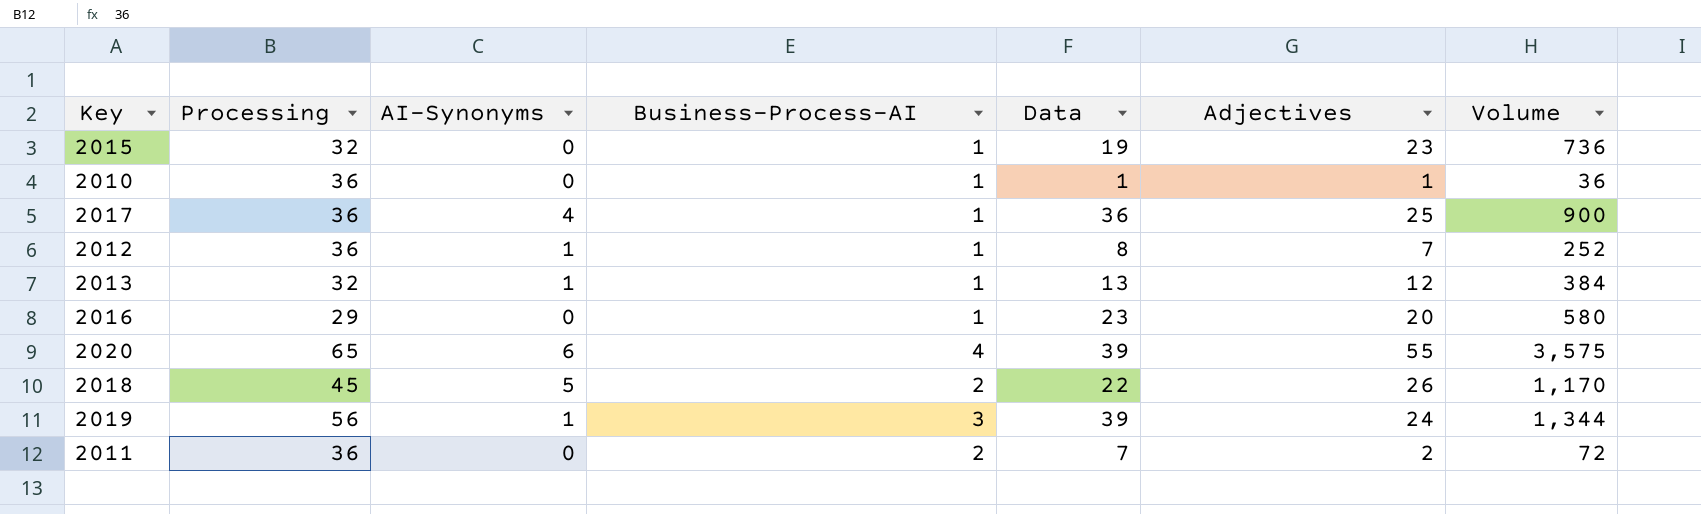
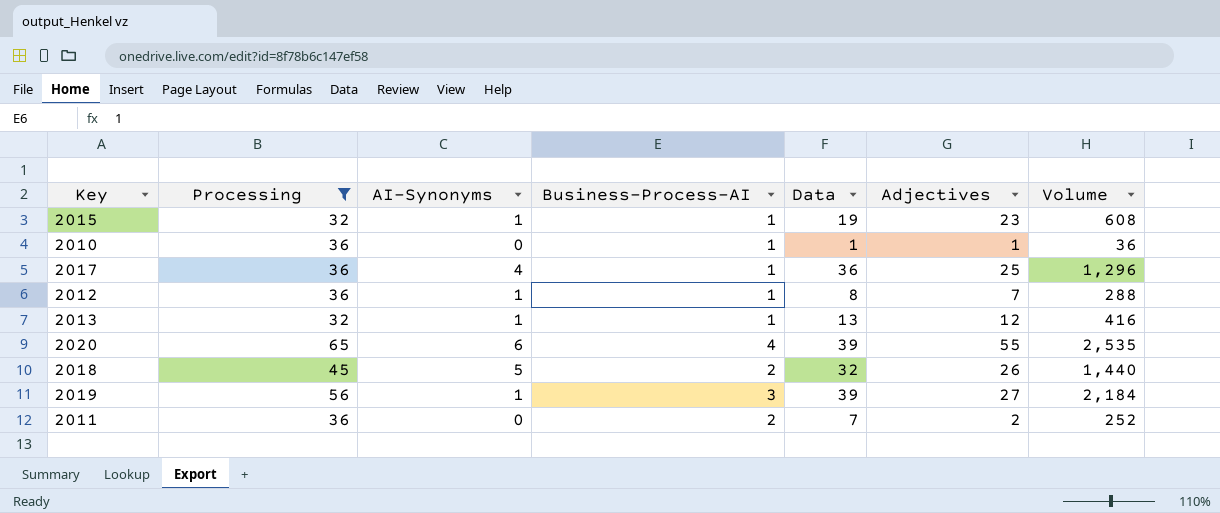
filter: none -> Processing != 29
column Volume | formula: [Processing] * [Adjectives] -> [Processing] * [Data]
2015 | AI-Synonyms: 0 -> 1
2018 | Data: 22 -> 32
2019 | Adjectives: 24 -> 27

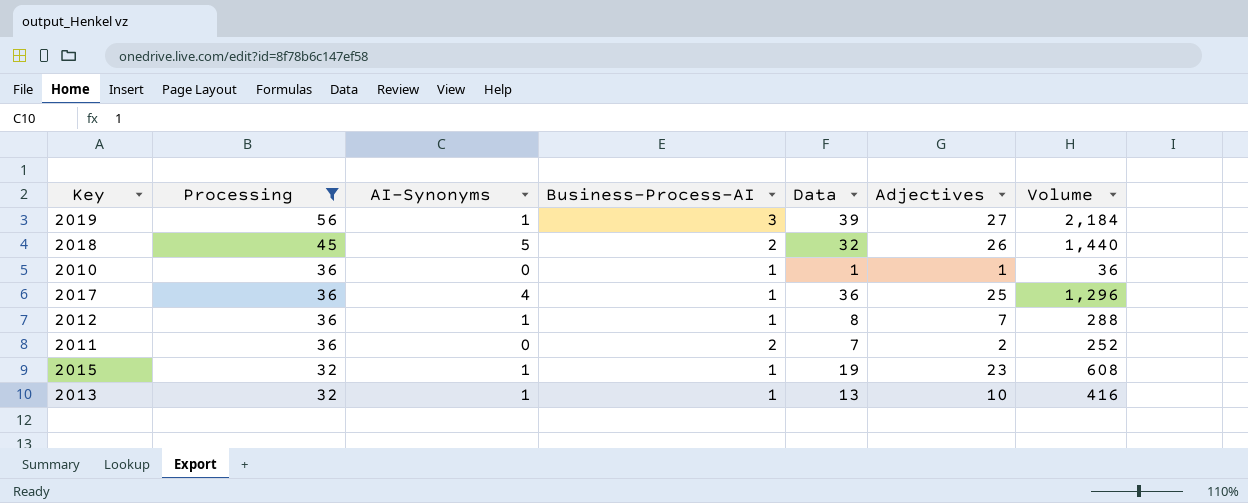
row order: none -> Processing descending
row 2020: 65 | 6 | 4 | 39 | 55 | 2,535 -> none
2013 | Adjectives: 12 -> 10

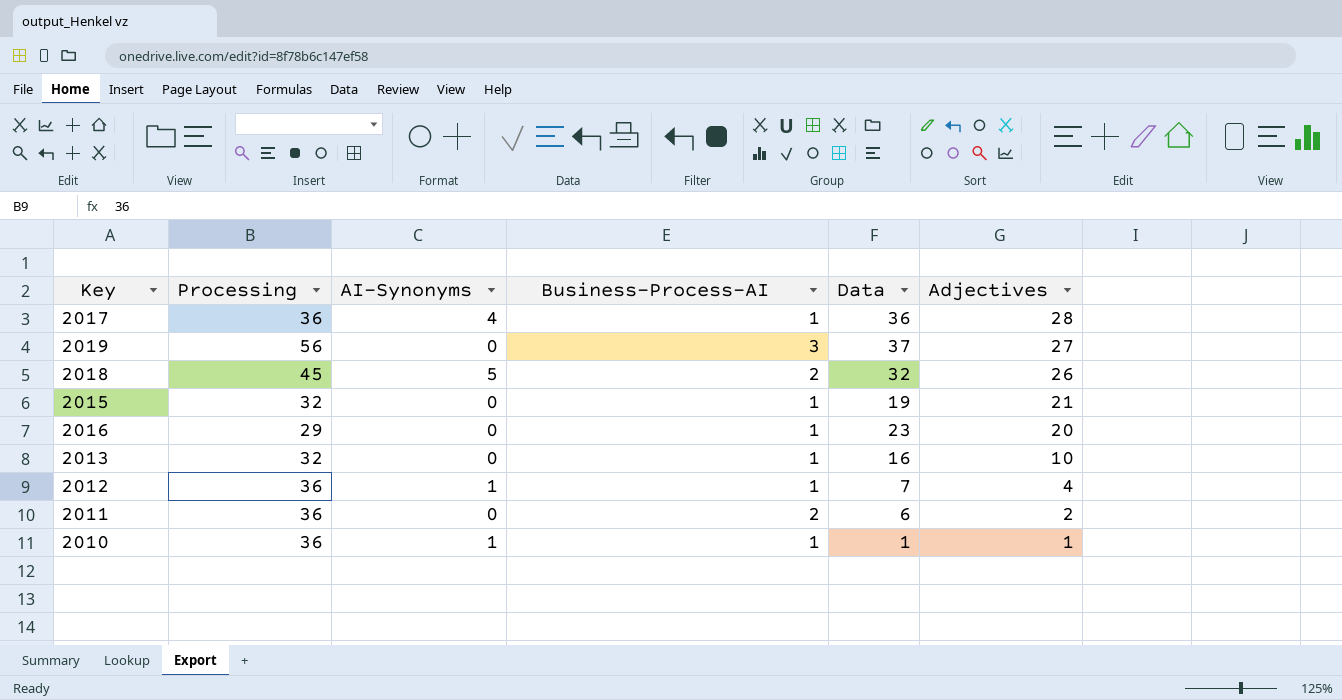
filter: Processing != 29 -> none
row order: Processing descending -> Adjectives descending
column Volume | formula: [Processing] * [Data] -> none
2017 | Adjectives: 25 -> 28
2019 | AI-Synonyms: 1 -> 0
2019 | Data: 39 -> 37
2015 | AI-Synonyms: 1 -> 0
2015 | Adjectives: 23 -> 21
2013 | AI-Synonyms: 1 -> 0
2013 | Data: 13 -> 16
2012 | Data: 8 -> 7
2012 | Adjectives: 7 -> 4
2011 | Data: 7 -> 6
2010 | AI-Synonyms: 0 -> 1

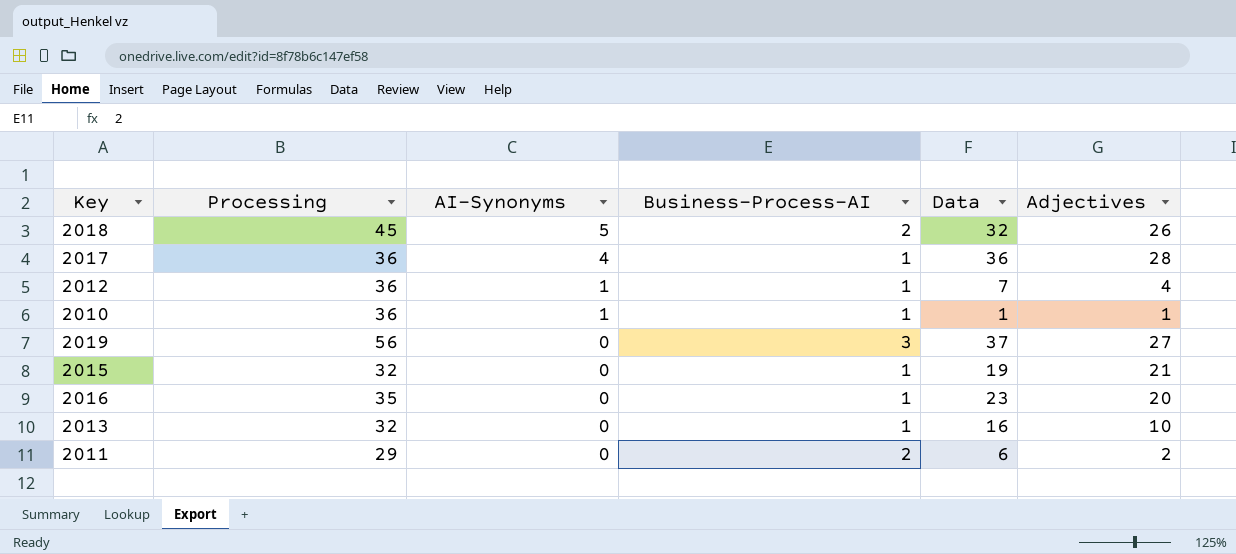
row order: Adjectives descending -> AI-Synonyms descending
2016 | Processing: 29 -> 35
2011 | Processing: 36 -> 29

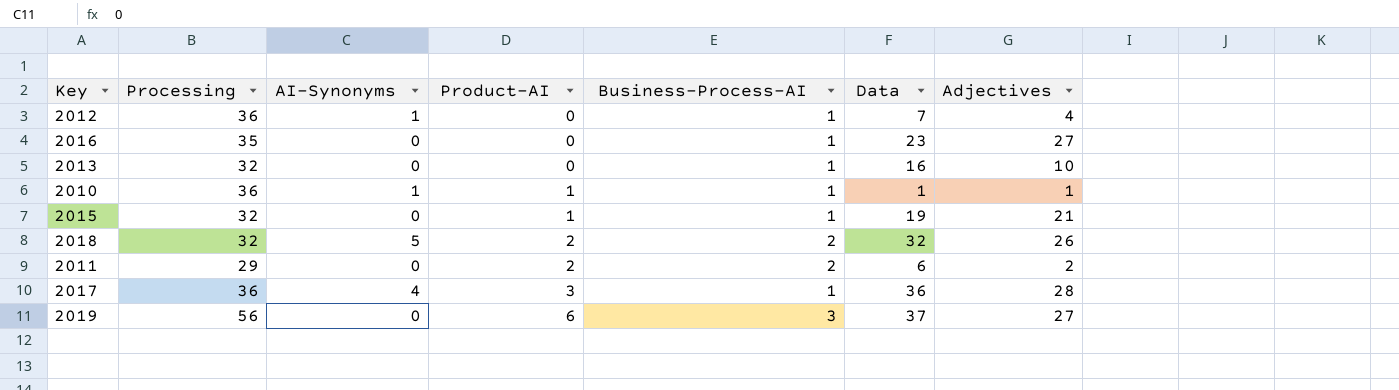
row order: AI-Synonyms descending -> Product-AI ascending
column Product-AI | position: none -> 4
2016 | Adjectives: 20 -> 27
2018 | Processing: 45 -> 32

